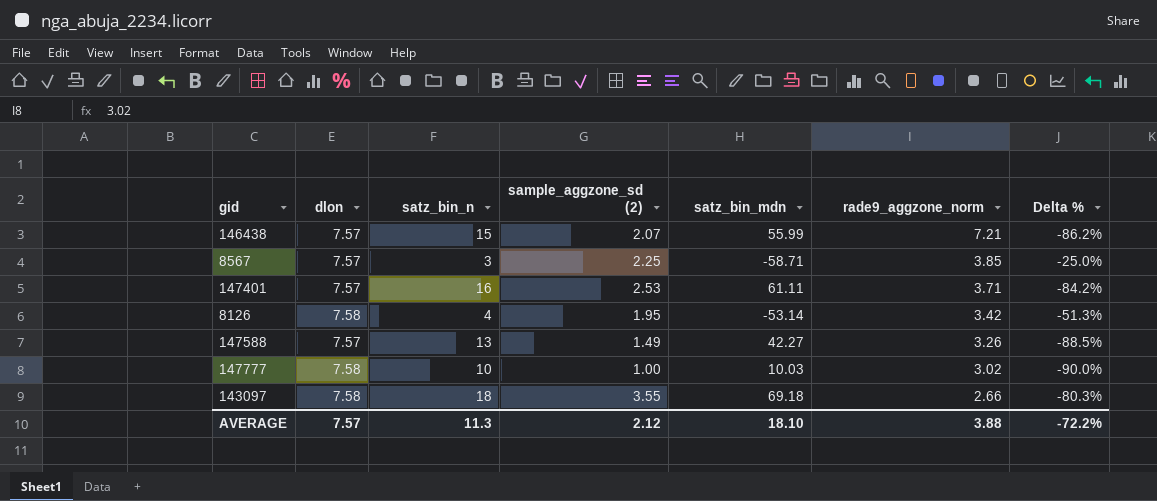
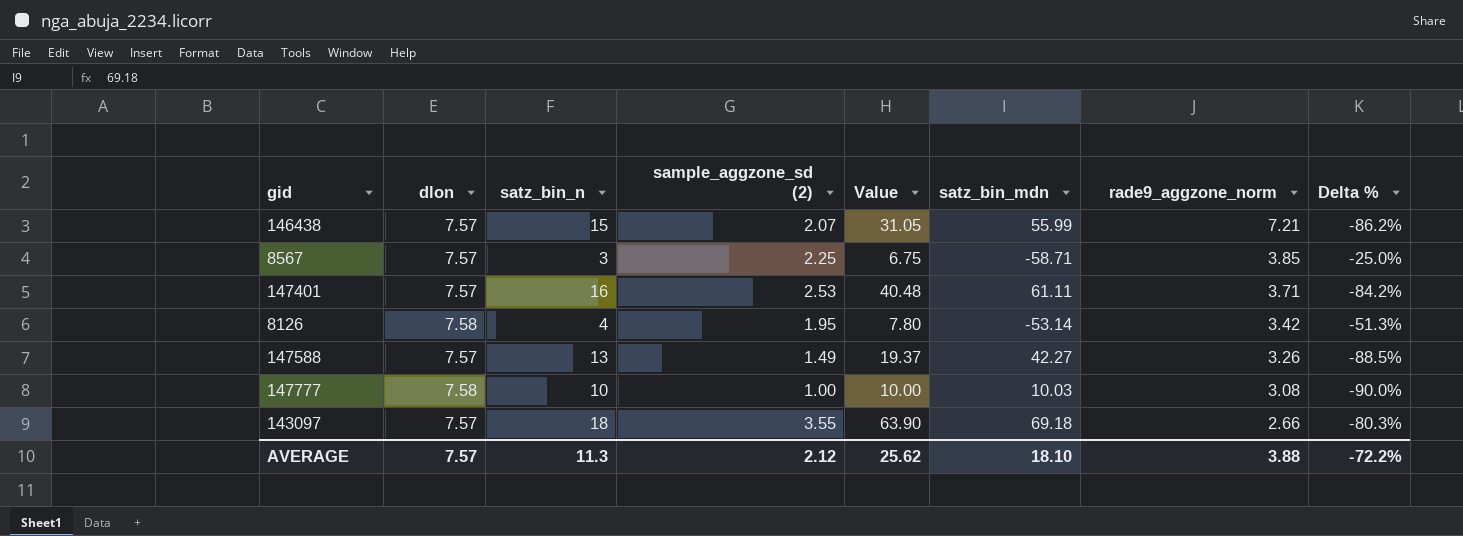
column Value | formula: none -> [satz_bin_n] * [sample_aggzone_sd (2)]
147777 | rade9_aggzone_norm: 3.02 -> 3.08
143097 | dlon: 7.58 -> 7.57

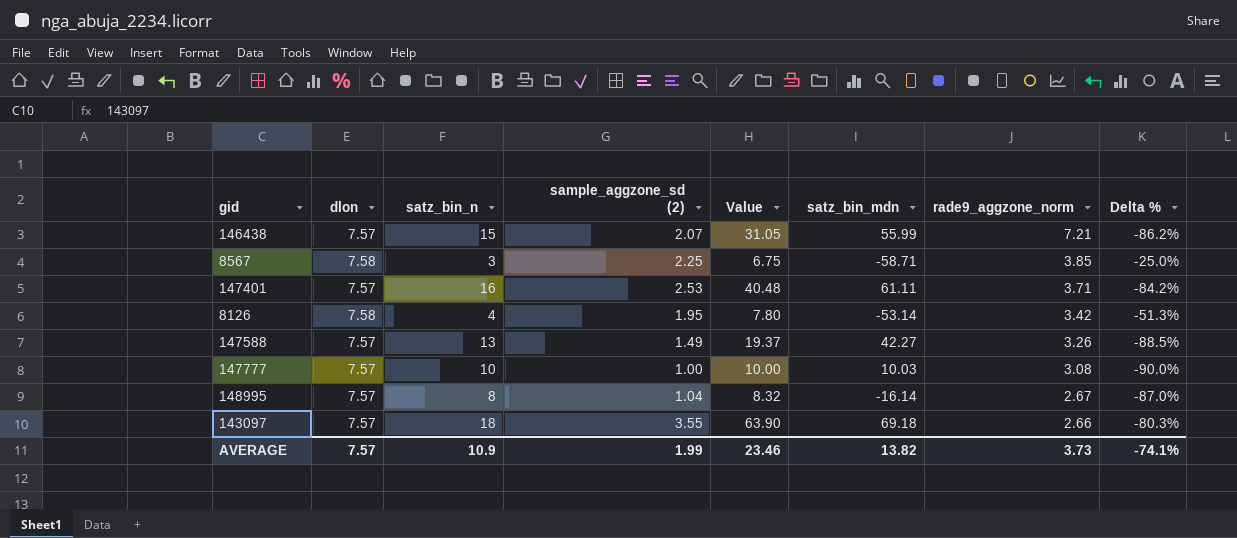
8567 | dlon: 7.57 -> 7.58
147777 | dlon: 7.58 -> 7.57
row 148995: none -> 7.57 | 8 | 1.04 | 8.32 | -16.14 | 2.67 | -87.0%
AVERAGE | satz_bin_n: 11.3 -> 10.9
AVERAGE | sample_aggzone_sd (2): 2.12 -> 1.99
AVERAGE | Value: 25.62 -> 23.46
AVERAGE | satz_bin_mdn: 18.10 -> 13.82
AVERAGE | rade9_aggzone_norm: 3.88 -> 3.73
AVERAGE | Delta %: -72.2% -> -74.1%

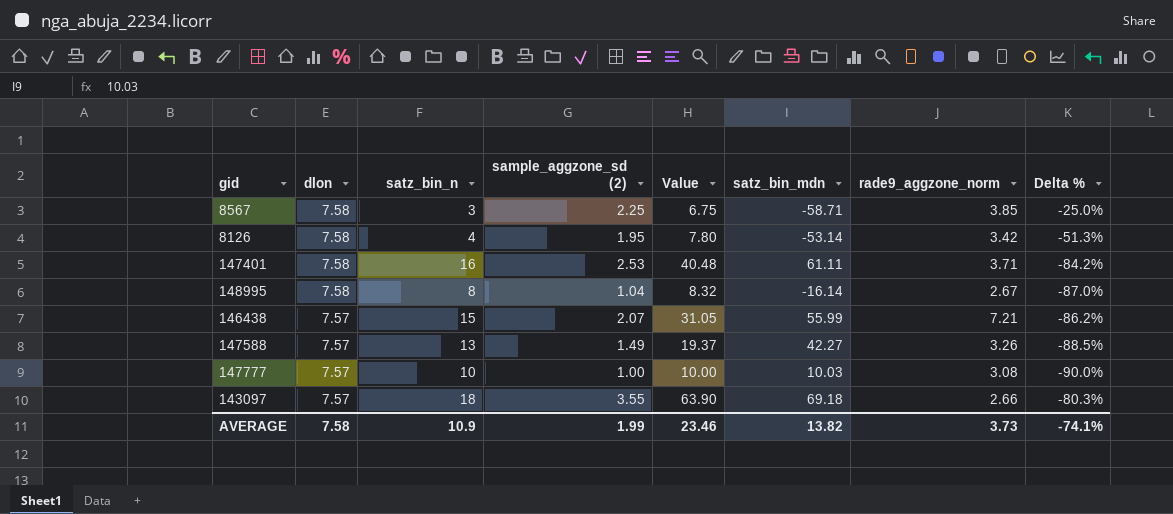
row order: rade9_aggzone_norm descending -> dlon descending
147401 | dlon: 7.57 -> 7.58
148995 | dlon: 7.57 -> 7.58
AVERAGE | dlon: 7.57 -> 7.58

